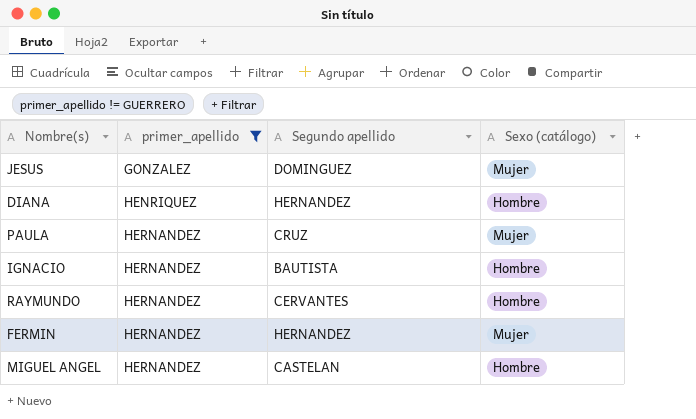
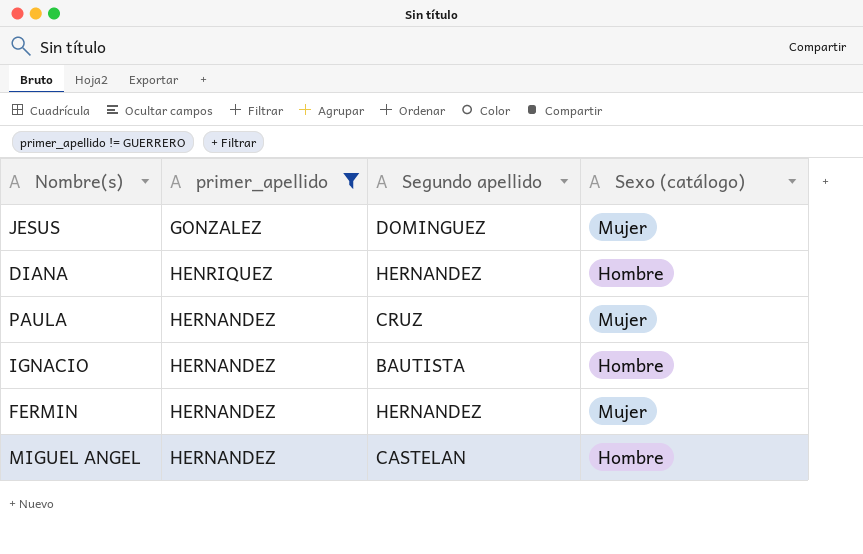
row RAYMUNDO: HERNANDEZ | CERVANTES | Hombre -> none

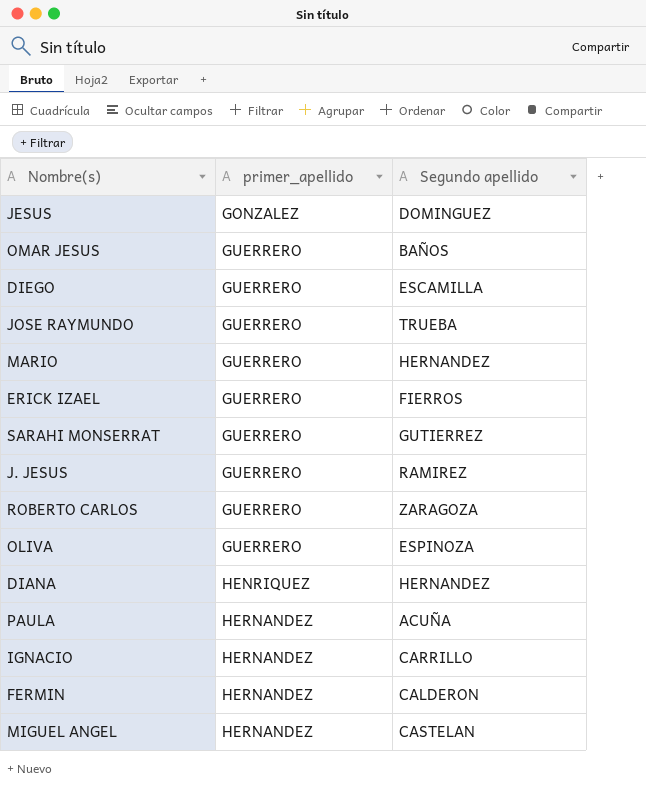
filter: primer_apellido != GUERRERO -> none
column Sexo (catálogo) | position: 4 -> none
PAULA | Segundo apellido: CRUZ -> ACUÑA
IGNACIO | Segundo apellido: BAUTISTA -> CARRILLO
FERMIN | Segundo apellido: HERNANDEZ -> CALDERON

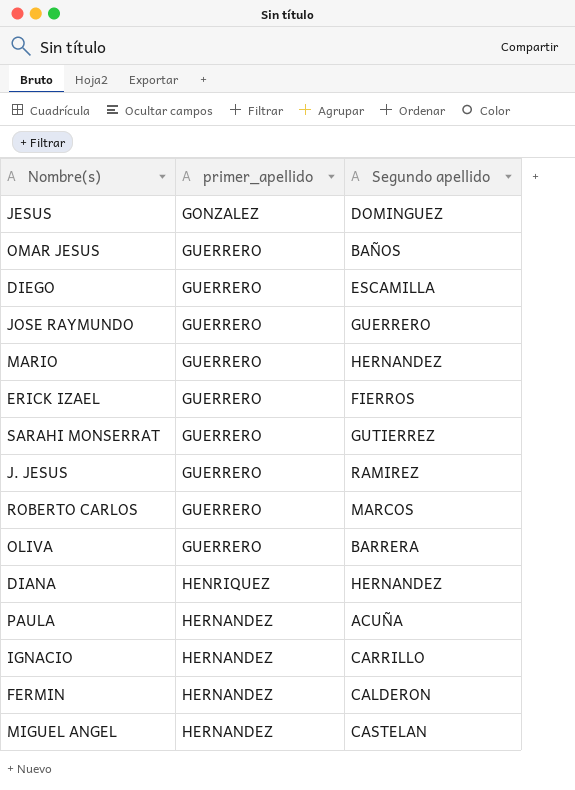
JOSE RAYMUNDO | Segundo apellido: TRUEBA -> GUERRERO
ROBERTO CARLOS | Segundo apellido: ZARAGOZA -> MARCOS
OLIVA | Segundo apellido: ESPINOZA -> BARRERA

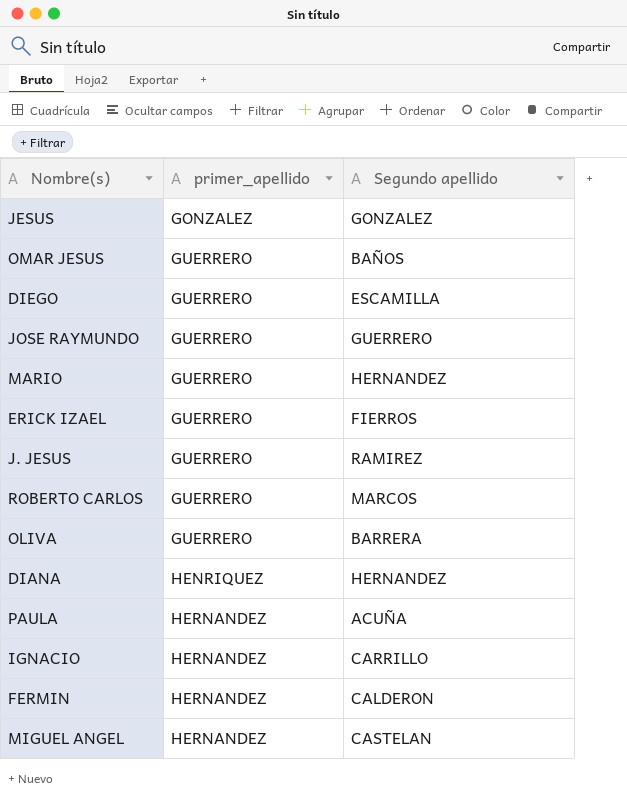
row SARAHI MONSERRAT: GUERRERO | GUTIERREZ -> none
JESUS | Segundo apellido: DOMINGUEZ -> GONZALEZ

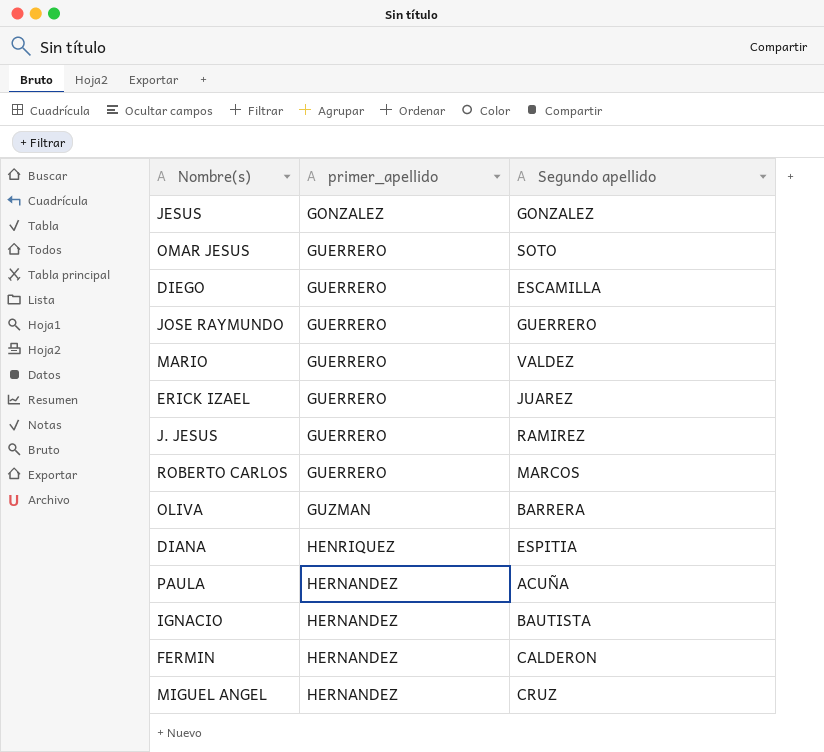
OMAR JESUS | Segundo apellido: BAÑOS -> SOTO
MARIO | Segundo apellido: HERNANDEZ -> VALDEZ
ERICK IZAEL | Segundo apellido: FIERROS -> JUAREZ
OLIVA | primer_apellido: GUERRERO -> GUZMAN
DIANA | Segundo apellido: HERNANDEZ -> ESPITIA
IGNACIO | Segundo apellido: CARRILLO -> BAUTISTA
MIGUEL ANGEL | Segundo apellido: CASTELAN -> CRUZ

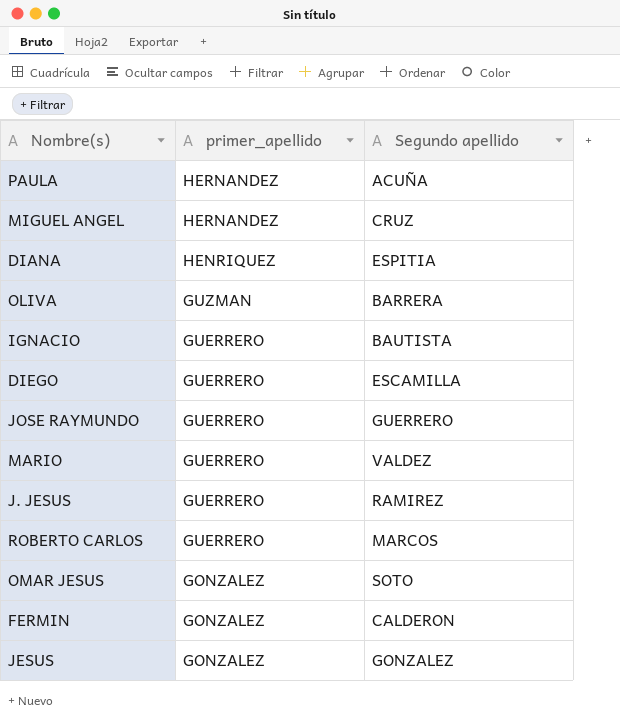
row order: primer_apellido ascending -> primer_apellido descending
row ERICK IZAEL: GUERRERO | JUAREZ -> none
IGNACIO | primer_apellido: HERNANDEZ -> GUERRERO
OMAR JESUS | primer_apellido: GUERRERO -> GONZALEZ
FERMIN | primer_apellido: HERNANDEZ -> GONZALEZ

